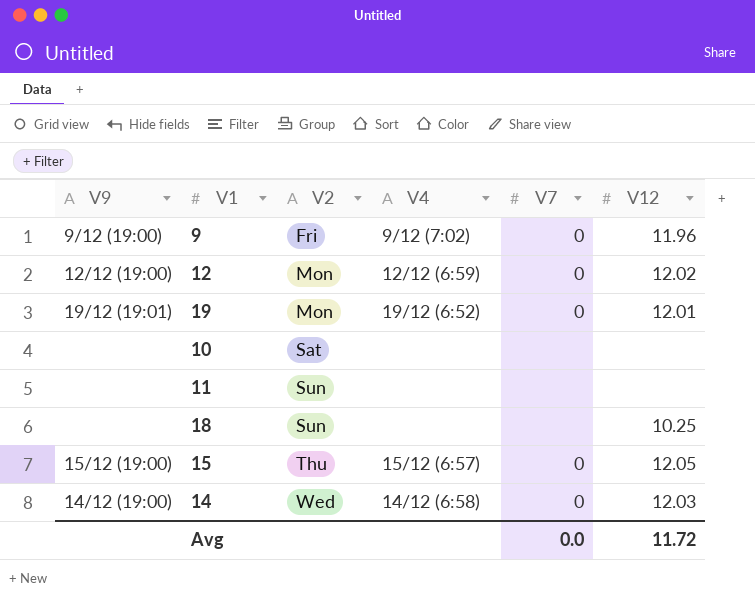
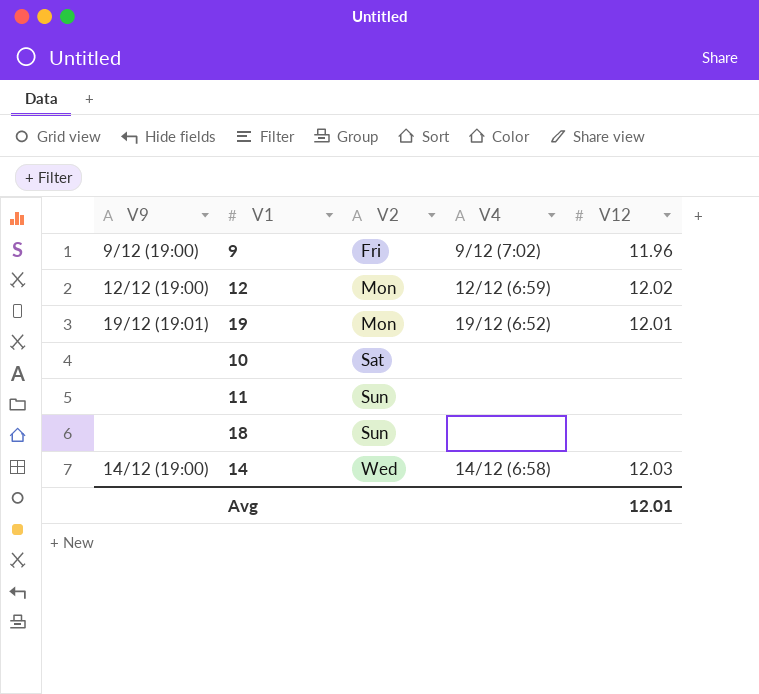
column V7 | position: 5 -> none
row 15: 15/12 (19:00) | Thu | 15/12 (6:57) | 0 | 12.05 -> none
18 | V12: 10.25 -> none
Avg | V12: 11.72 -> 12.01

